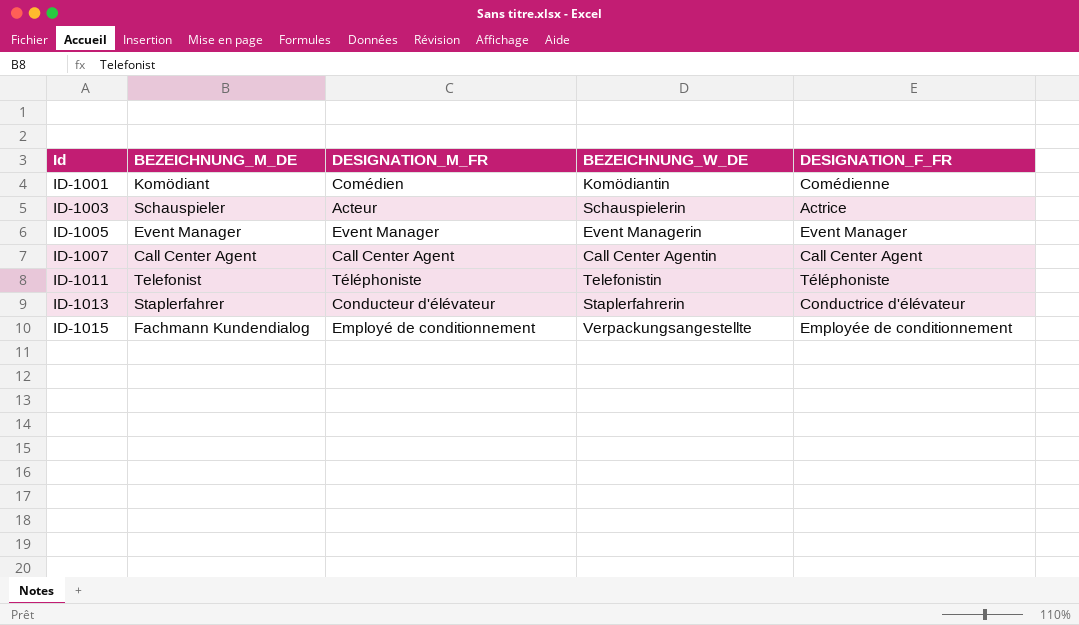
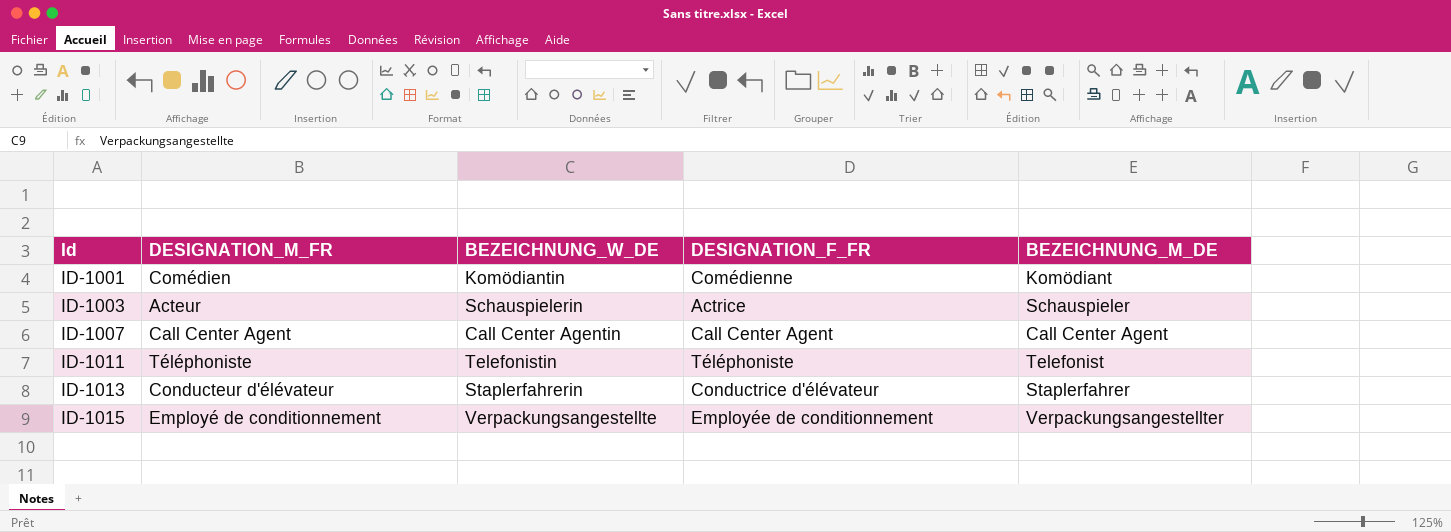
column BEZEICHNUNG_M_DE | position: 2 -> 5
row ID-1005: Event Manager | Event Manager | Event Managerin | Event Manager -> none
ID-1015 | BEZEICHNUNG_M_DE: Fachmann Kundendialog -> Verpackungsangestellter

